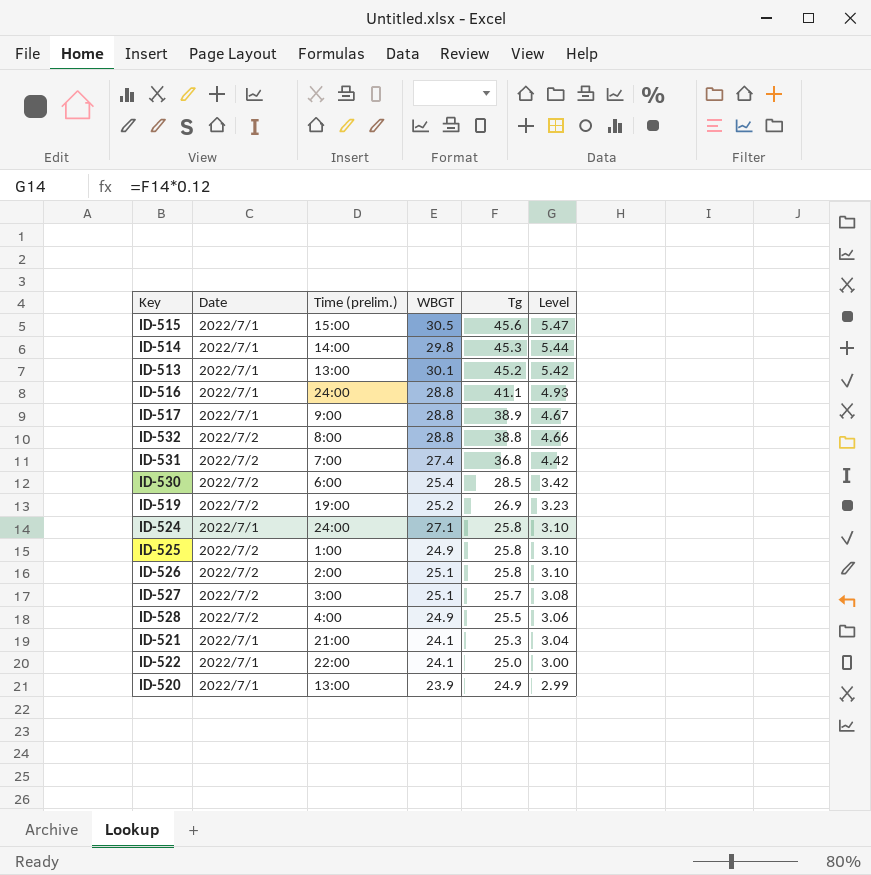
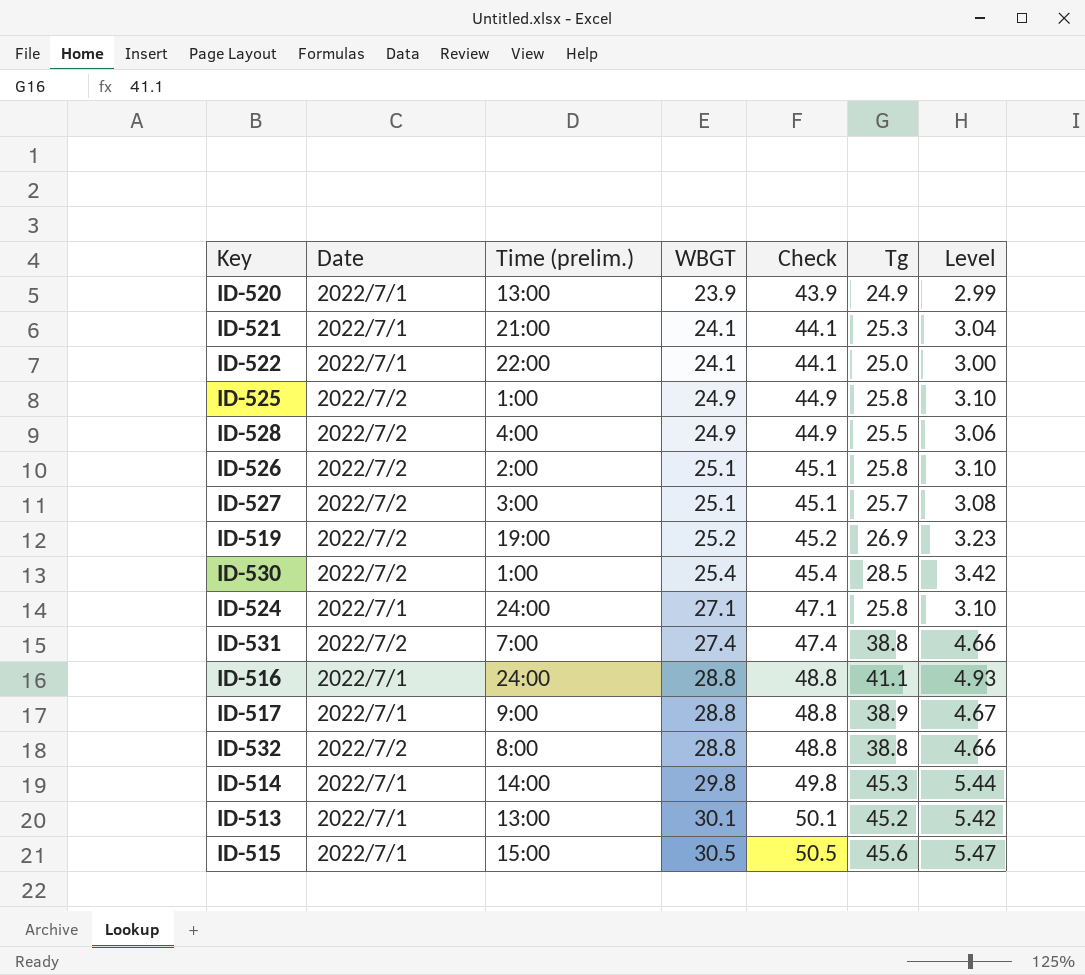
row order: Tg descending -> WBGT ascending
column Check | formula: none -> [WBGT] + 20
ID-530 | Time (prelim.): 6:00 -> 1:00
ID-531 | Tg: 36.8 -> 38.8
ID-531 | Level: 4.42 -> 4.66

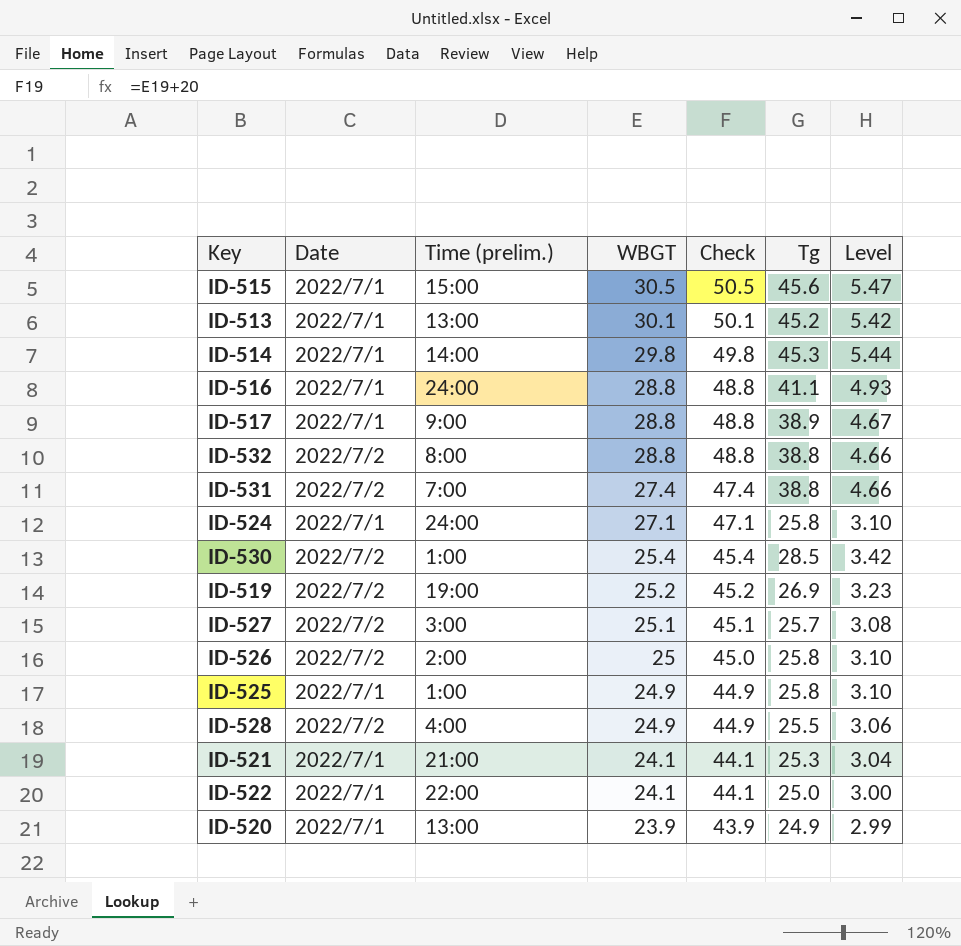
row order: WBGT ascending -> WBGT descending
ID-526 | WBGT: 25.1 -> 25
ID-526 | Check: 45.1 -> 45.0
ID-525 | Date: 2022/7/2 -> 2022/7/1

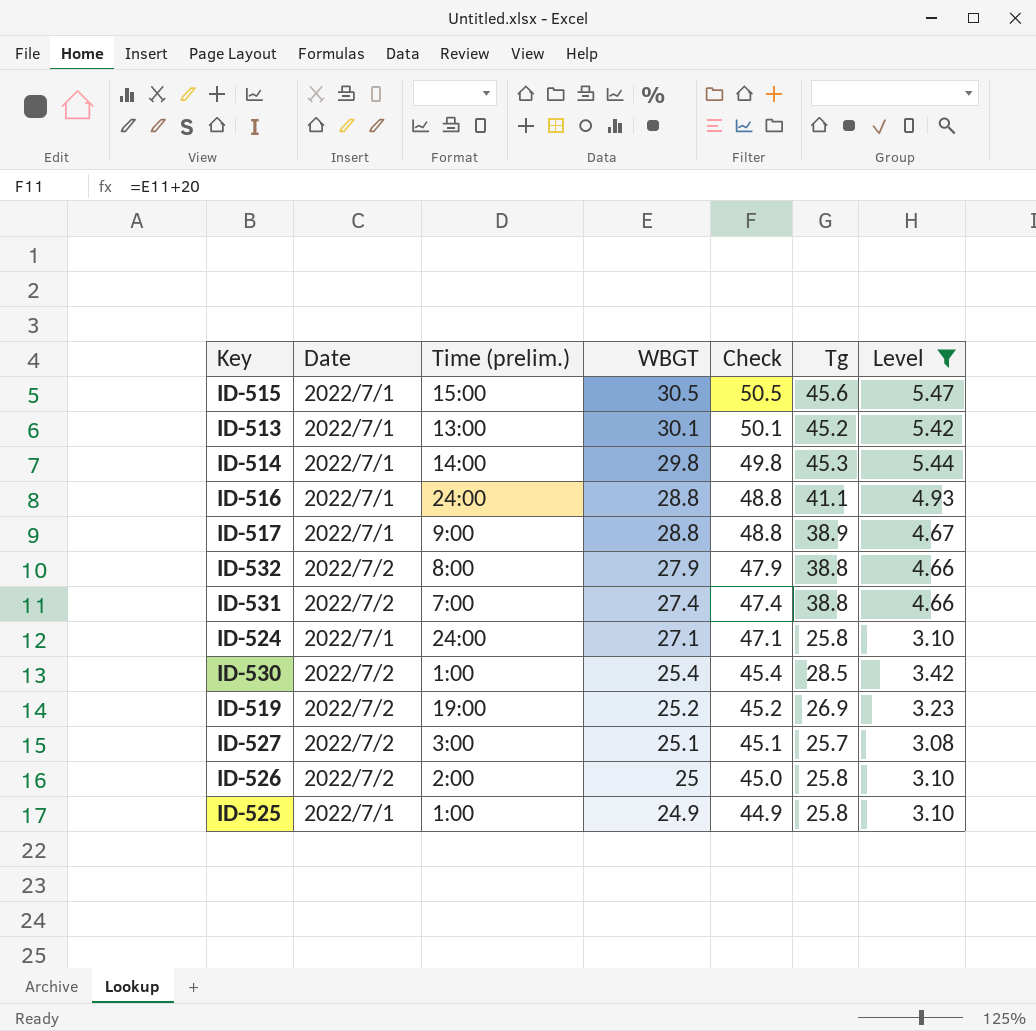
filter: none -> Level >= 3.08
ID-532 | WBGT: 28.8 -> 27.9
ID-532 | Check: 48.8 -> 47.9

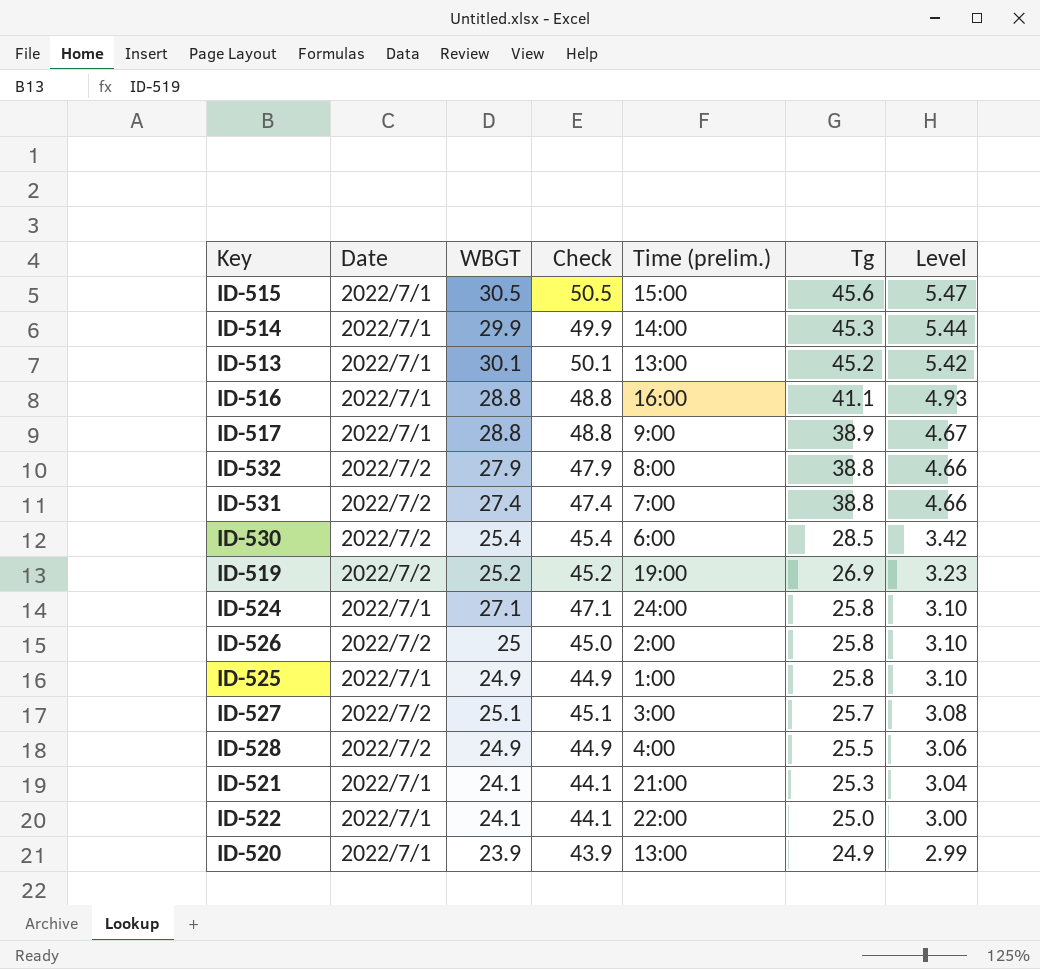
filter: Level >= 3.08 -> none
row order: WBGT descending -> Tg descending
column Time (prelim.) | position: 3 -> 5
ID-514 | WBGT: 29.8 -> 29.9
ID-514 | Check: 49.8 -> 49.9
ID-516 | Time (prelim.): 24:00 -> 16:00
ID-530 | Time (prelim.): 1:00 -> 6:00

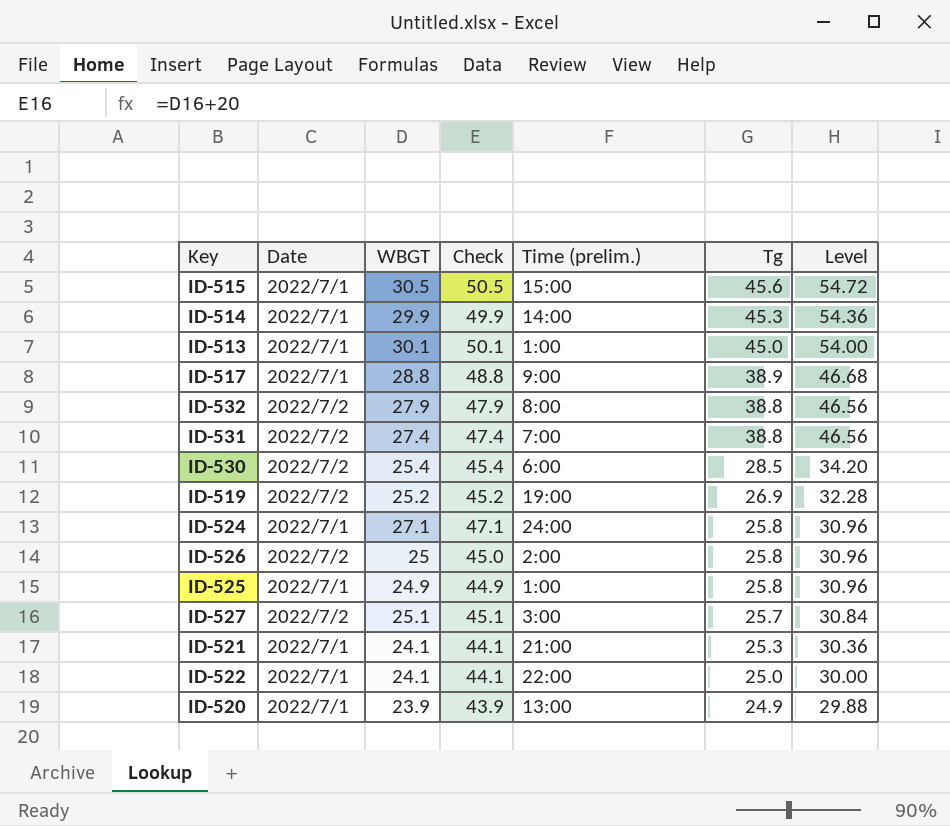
column Level | formula: [Tg] * 0.12 -> [Tg] * 1.2
row ID-516: 2022/7/1 | 28.8 | 48.8 | 16:00 | 41.1 | 4.93 -> none
row ID-528: 2022/7/2 | 24.9 | 44.9 | 4:00 | 25.5 | 3.06 -> none
ID-513 | Time (prelim.): 13:00 -> 1:00
ID-513 | Tg: 45.2 -> 45.0

